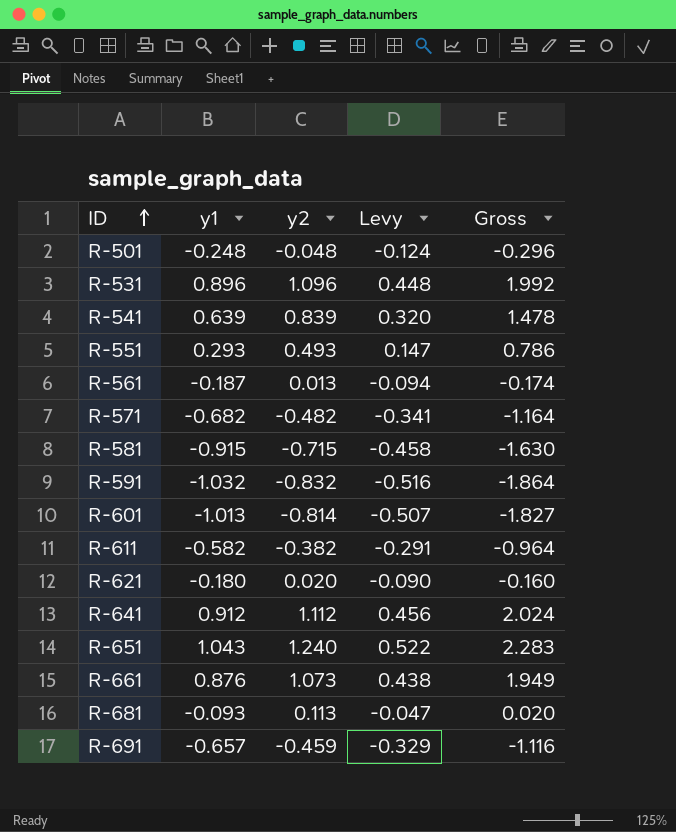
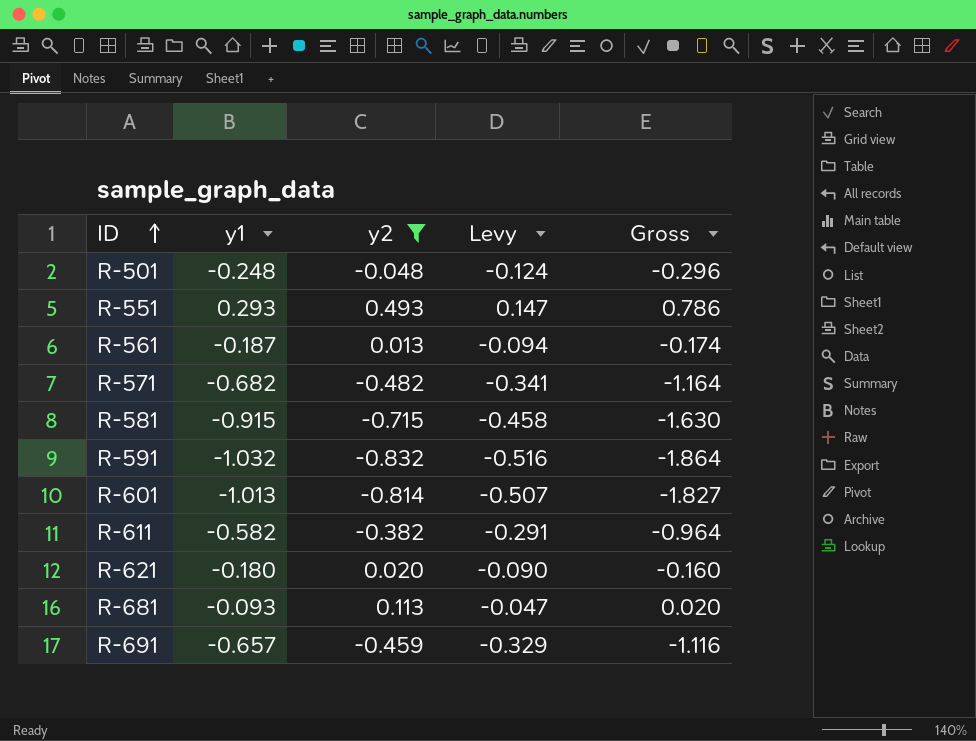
filter: none -> y2 <= 0.493

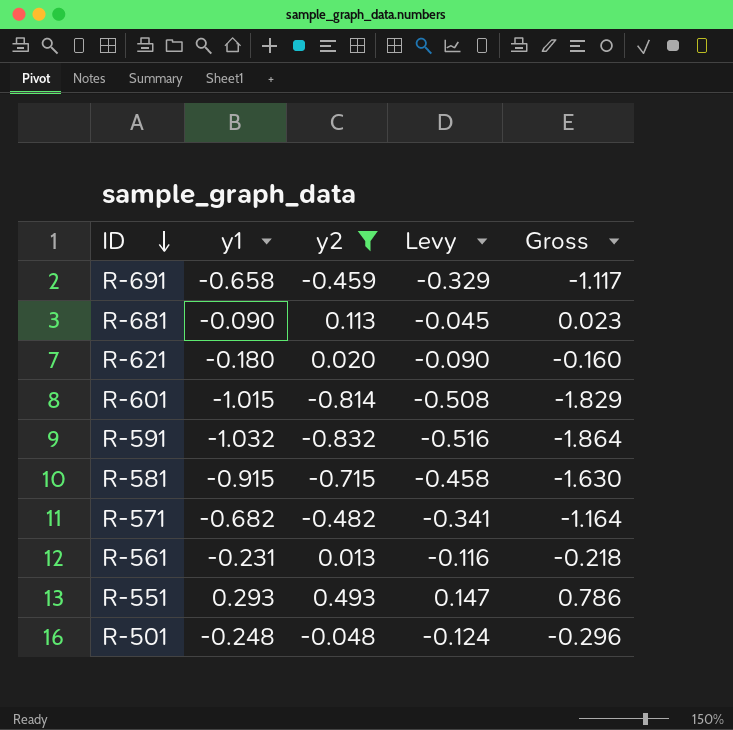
row order: ID ascending -> ID descending
row R-611: -0.582 | -0.382 | -0.291 | -0.964 -> none
R-691 | y1: -0.657 -> -0.658
R-691 | Gross: -1.116 -> -1.117
R-681 | y1: -0.093 -> -0.090
R-681 | Levy: -0.047 -> -0.045
R-681 | Gross: 0.020 -> 0.023
R-601 | y1: -1.013 -> -1.015
R-601 | Levy: -0.507 -> -0.508
R-601 | Gross: -1.827 -> -1.829
R-561 | y1: -0.187 -> -0.231
R-561 | Levy: -0.094 -> -0.116
R-561 | Gross: -0.174 -> -0.218

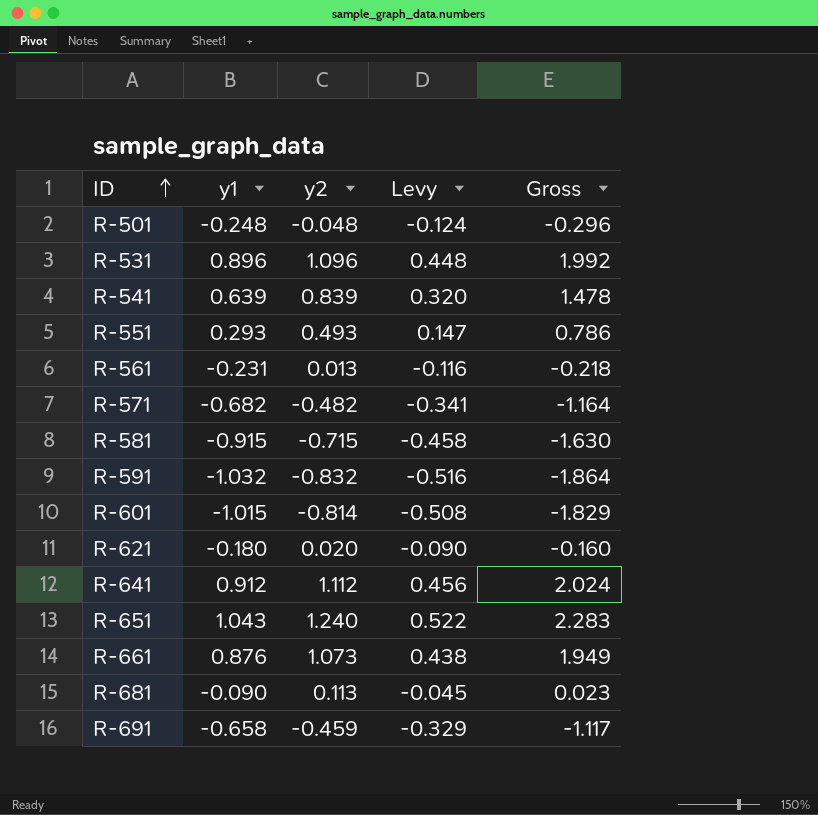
filter: y2 <= 0.493 -> none
row order: ID descending -> ID ascending

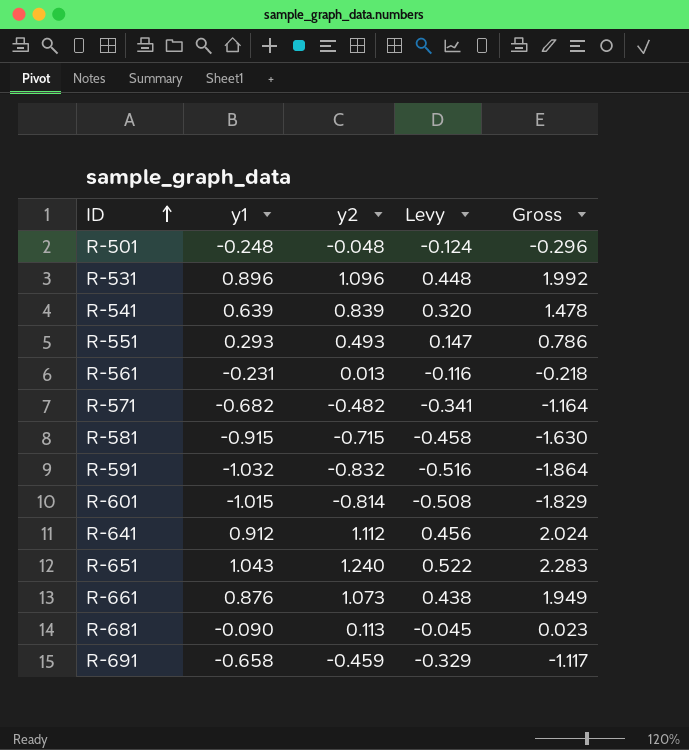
row R-621: -0.180 | 0.020 | -0.090 | -0.160 -> none

